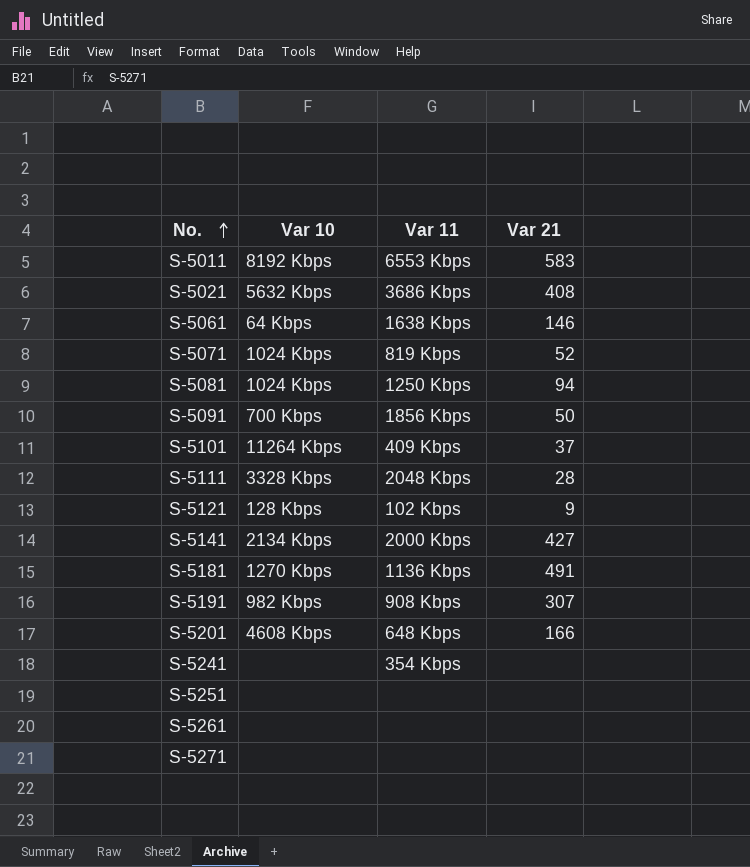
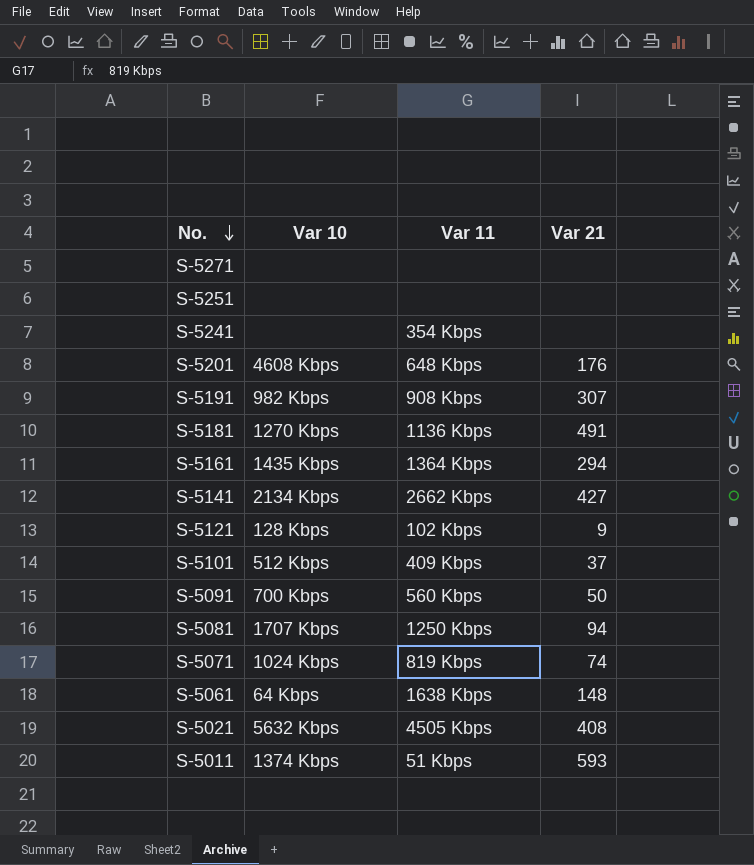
row order: No. ascending -> No. descending
row S-5111: 3328 Kbps | 2048 Kbps | 28 -> none
row S-5261: none | none | none -> none
S-5201 | Var 21: 166 -> 176
row S-5161: none -> 1435 Kbps | 1364 Kbps | 294
S-5141 | Var 11: 2000 Kbps -> 2662 Kbps
S-5101 | Var 10: 11264 Kbps -> 512 Kbps
S-5091 | Var 11: 1856 Kbps -> 560 Kbps
S-5081 | Var 10: 1024 Kbps -> 1707 Kbps
S-5071 | Var 21: 52 -> 74
S-5061 | Var 21: 146 -> 148
S-5021 | Var 11: 3686 Kbps -> 4505 Kbps
S-5011 | Var 10: 8192 Kbps -> 1374 Kbps
S-5011 | Var 11: 6553 Kbps -> 51 Kbps
S-5011 | Var 21: 583 -> 593

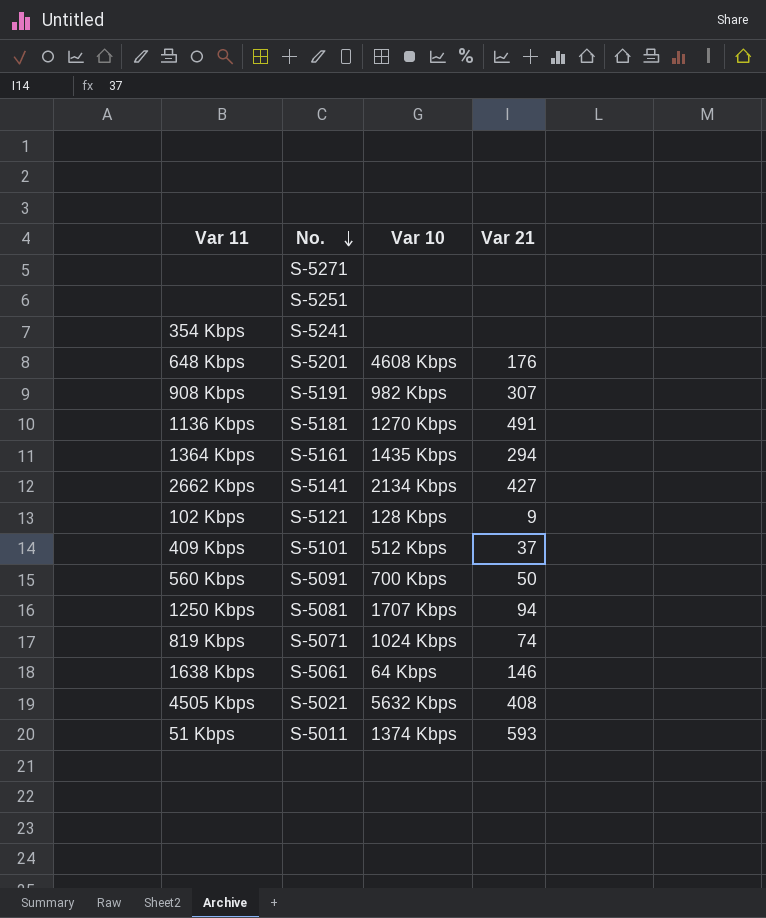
column Var 11 | position: 3 -> 1
S-5061 | Var 21: 148 -> 146

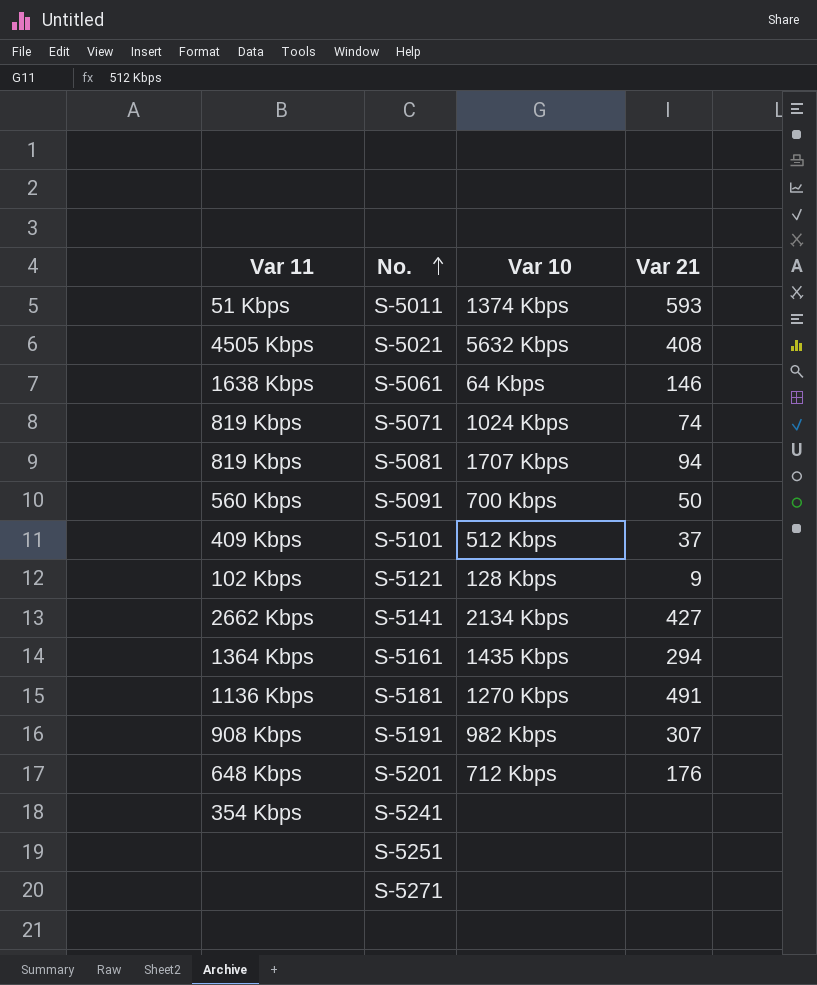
row order: No. descending -> No. ascending
S-5081 | Var 11: 1250 Kbps -> 819 Kbps
S-5201 | Var 10: 4608 Kbps -> 712 Kbps

